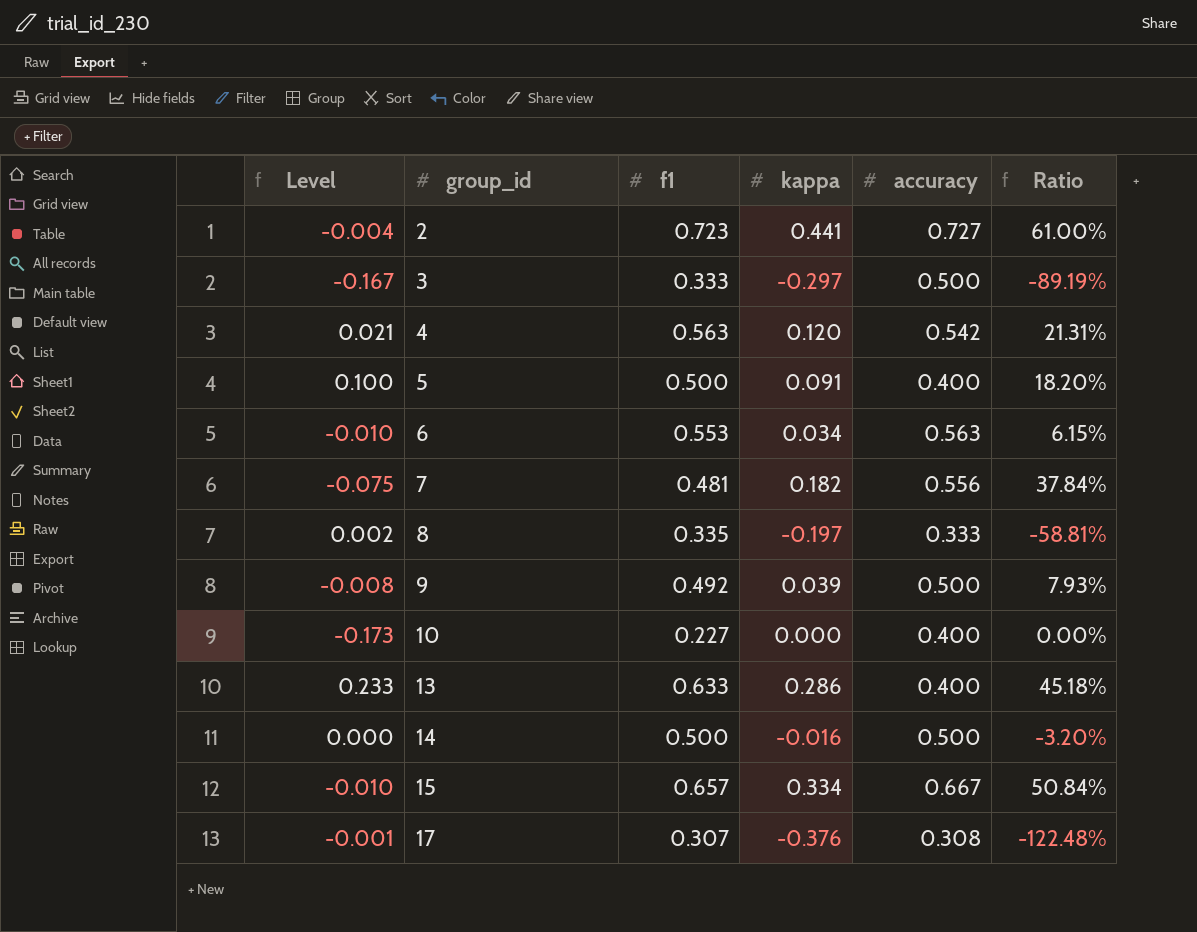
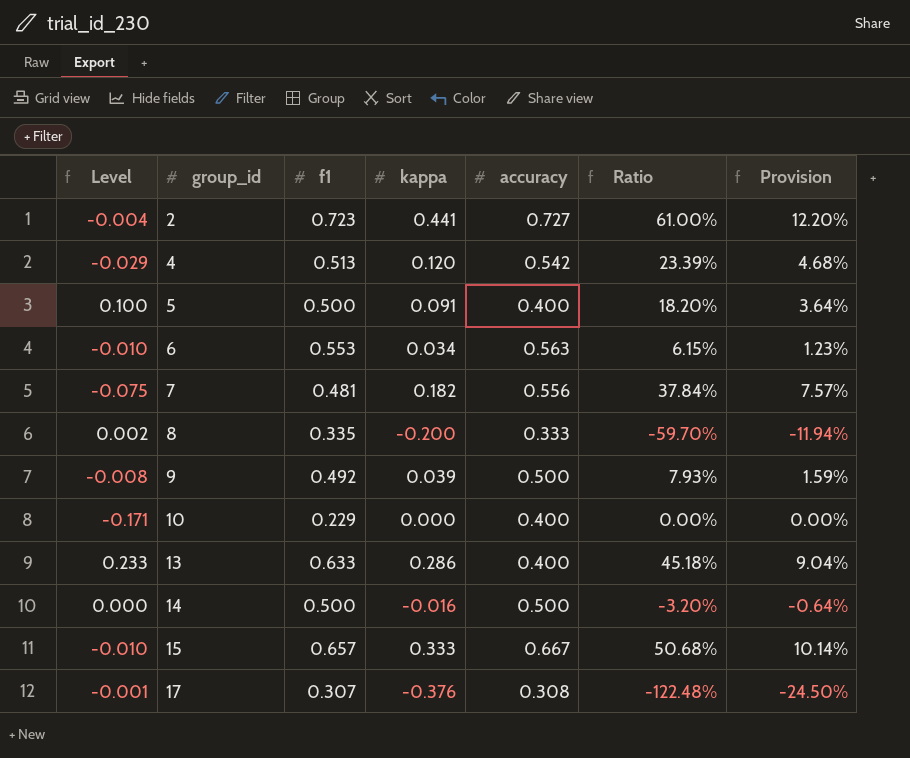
column Provision | formula: none -> [Ratio] * 0.2
row 3: -0.167 | 0.333 | -0.297 | 0.500 | -89.19% -> none
4 | Level: 0.021 -> -0.029
4 | f1: 0.563 -> 0.513
4 | Ratio: 21.31% -> 23.39%
8 | kappa: -0.197 -> -0.200
8 | Ratio: -58.81% -> -59.70%
10 | Level: -0.173 -> -0.171
10 | f1: 0.227 -> 0.229
15 | kappa: 0.334 -> 0.333
15 | Ratio: 50.84% -> 50.68%

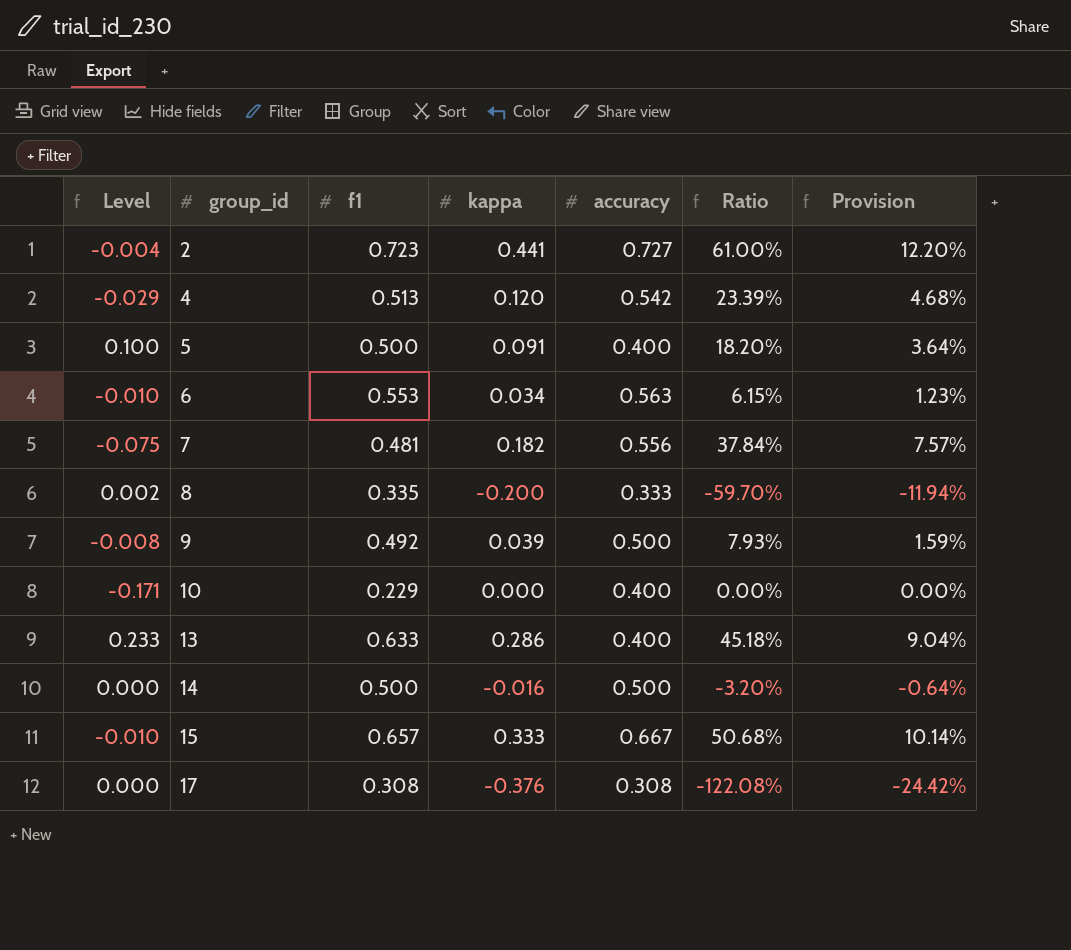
17 | Level: -0.001 -> 0.000
17 | f1: 0.307 -> 0.308
17 | Ratio: -122.48% -> -122.08%
17 | Provision: -24.50% -> -24.42%

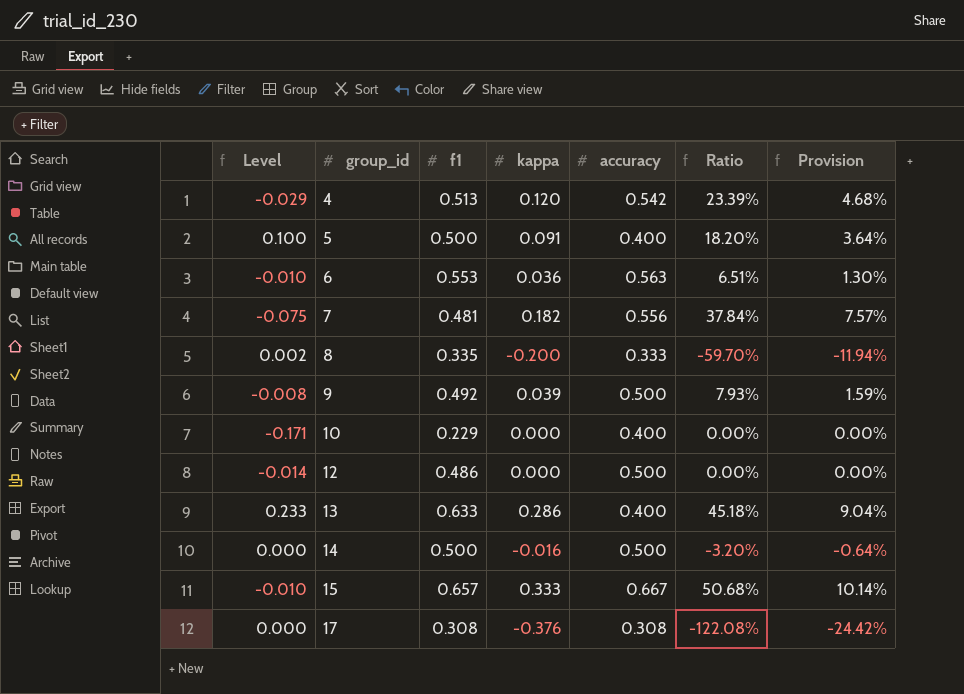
row 2: -0.004 | 0.723 | 0.441 | 0.727 | 61.00% | 12.20% -> none
6 | kappa: 0.034 -> 0.036
6 | Ratio: 6.15% -> 6.51%
6 | Provision: 1.23% -> 1.30%
row 12: none -> -0.014 | 0.486 | 0.000 | 0.500 | 0.00% | 0.00%

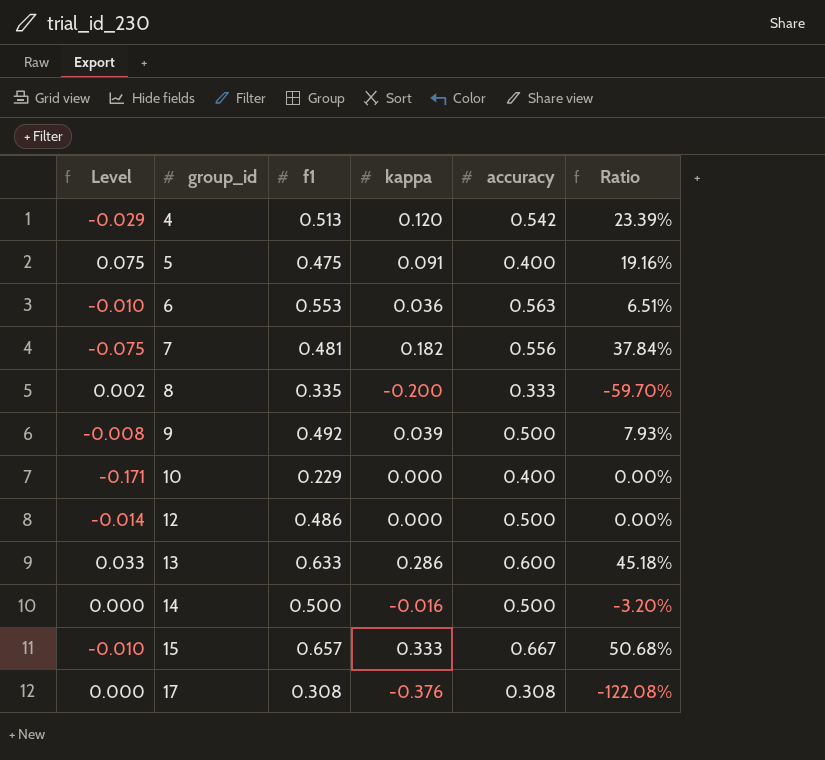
column Provision | formula: [Ratio] * 0.2 -> none
5 | Level: 0.100 -> 0.075
5 | f1: 0.500 -> 0.475
5 | Ratio: 18.20% -> 19.16%
13 | Level: 0.233 -> 0.033
13 | accuracy: 0.400 -> 0.600

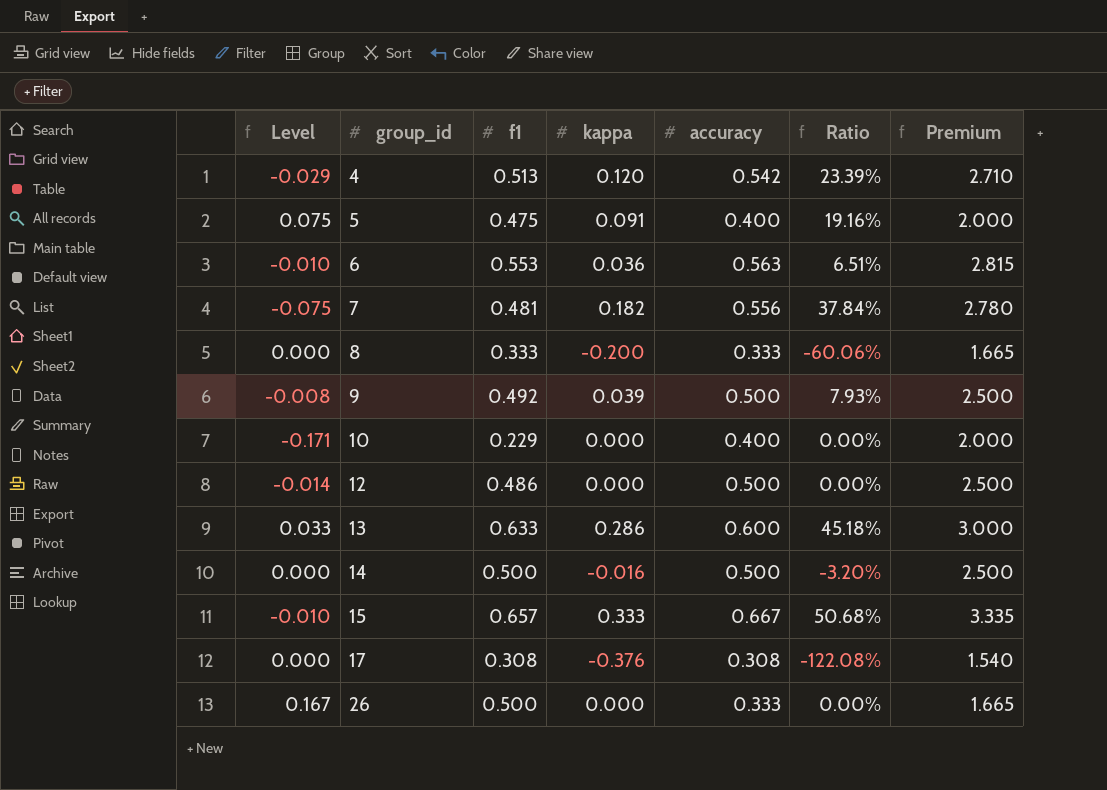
column Premium | formula: none -> [accuracy] * 5
8 | Level: 0.002 -> 0.000
8 | f1: 0.335 -> 0.333
8 | Ratio: -59.70% -> -60.06%
row 26: none -> 0.167 | 0.500 | 0.000 | 0.333 | 0.00% | 1.665

